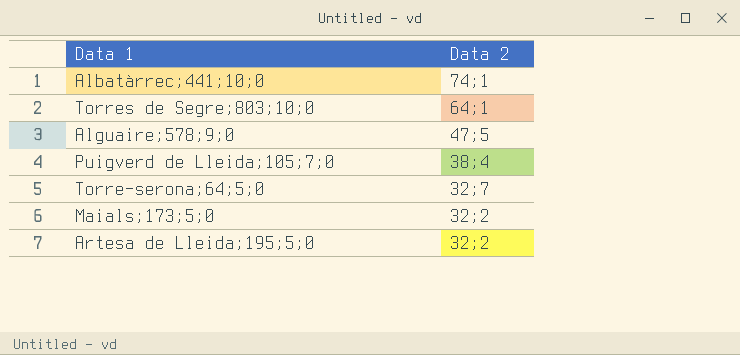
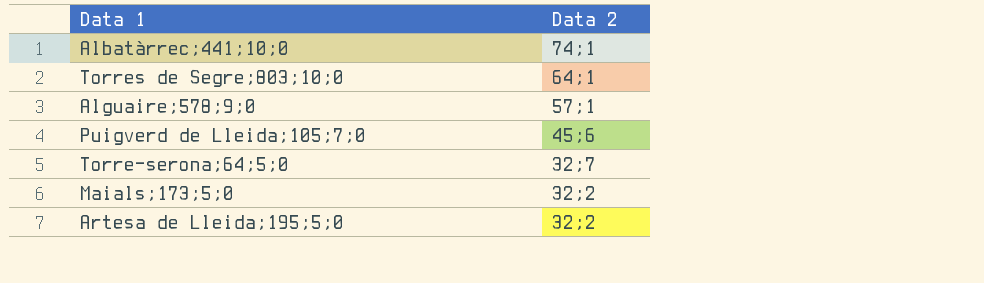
Alguaire;578;9;0 | Data 2: 47;5 -> 57;1
Puigverd de Lleida;105;7;0 | Data 2: 38;4 -> 45;6

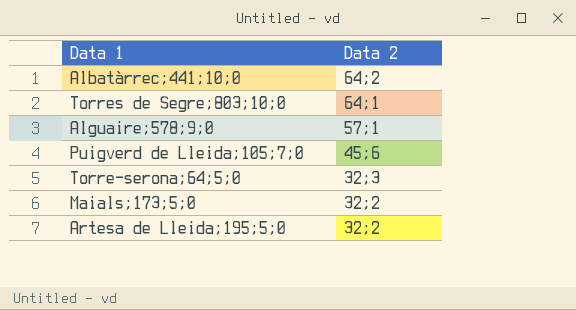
Albatàrrec;441;10;0 | Data 2: 74;1 -> 64;2
Torre-serona;64;5;0 | Data 2: 32;7 -> 32;3

